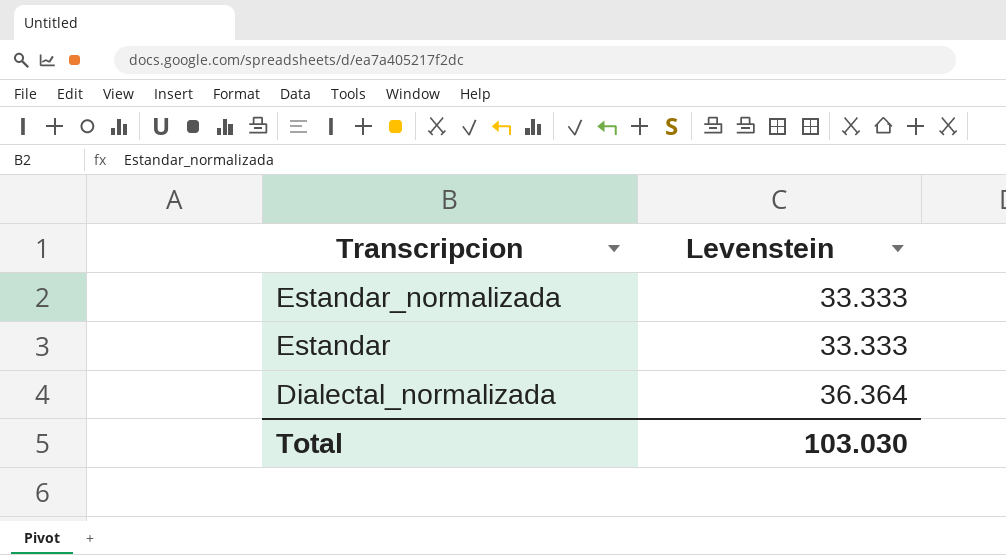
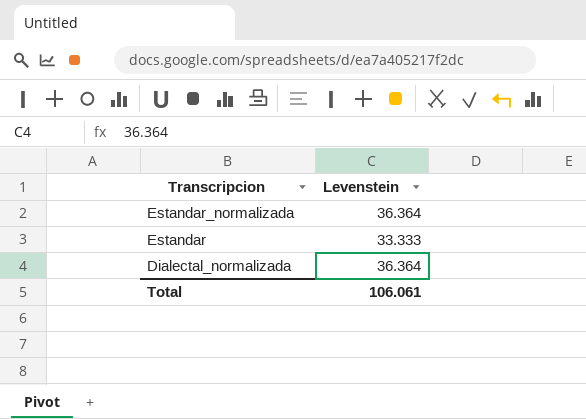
Estandar_normalizada | Levenstein: 33.333 -> 36.364
Total | Levenstein: 103.030 -> 106.061

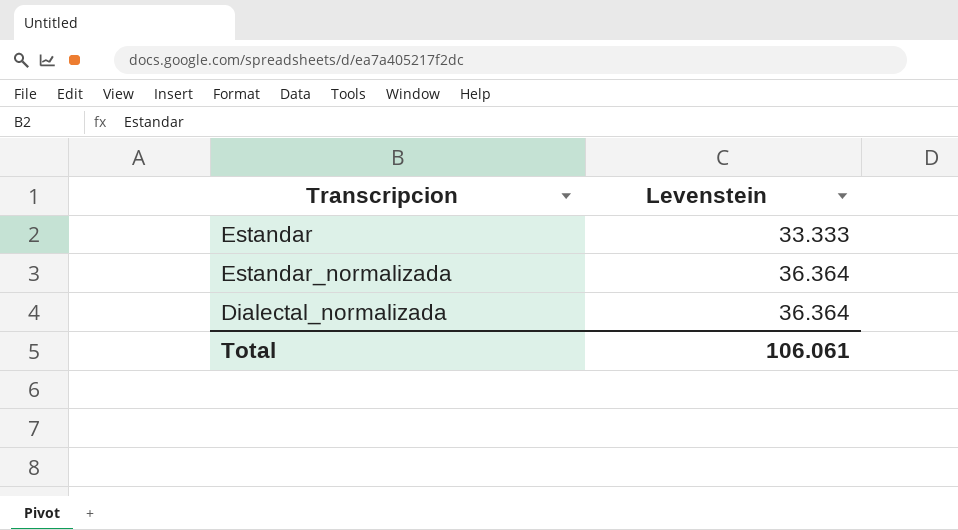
row order: Transcripcion descending -> Levenstein ascending

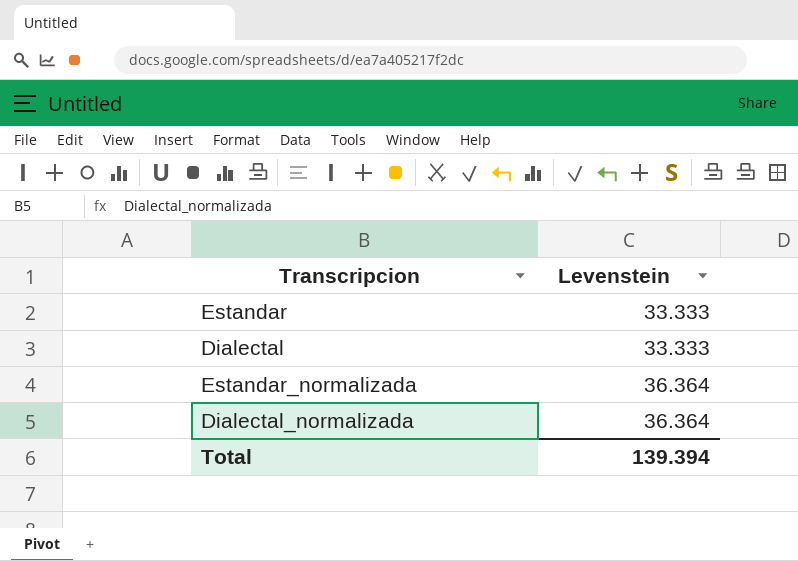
row Dialectal: none -> 33.333
Total | Levenstein: 106.061 -> 139.394

